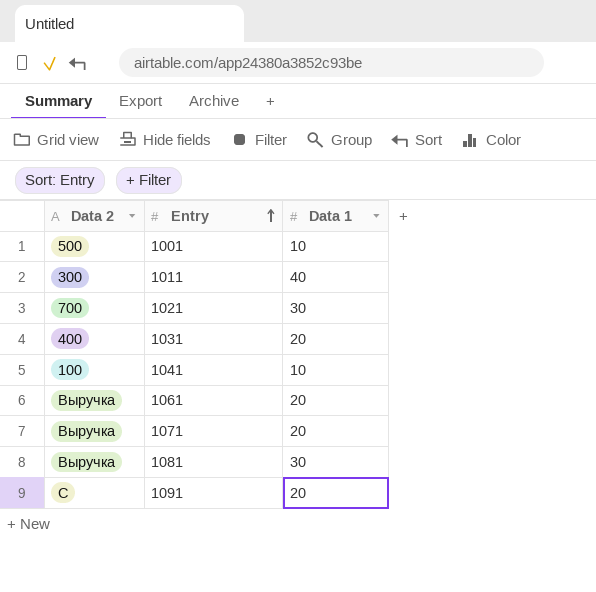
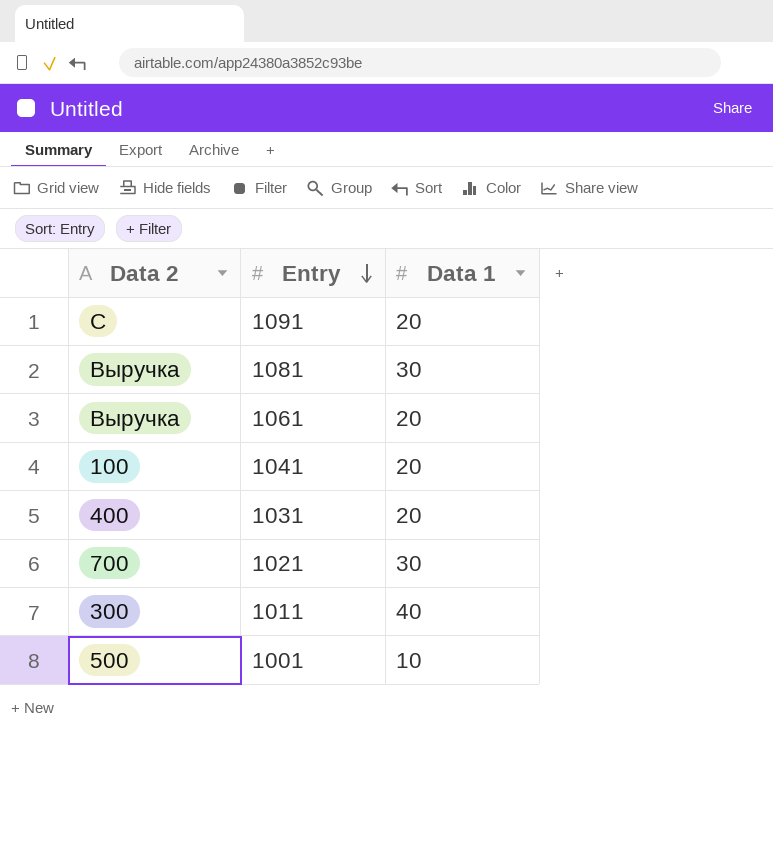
row order: Entry ascending -> Entry descending
row 1071: Выручка | 20 -> none
1041 | Data 1: 10 -> 20

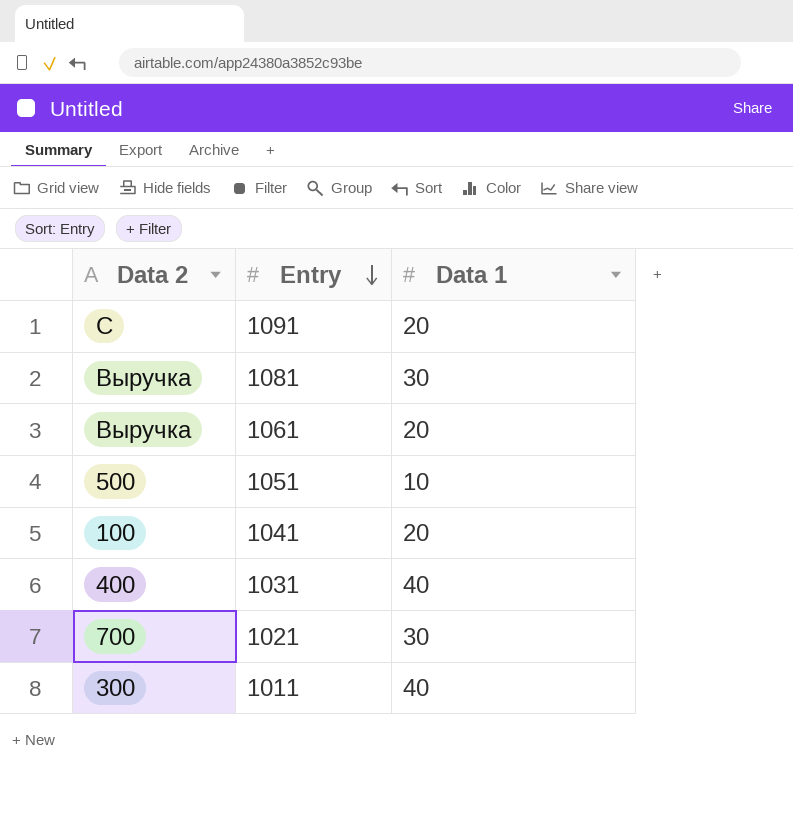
row 1001: 500 | 10 -> none
row 1051: none -> 500 | 10
1031 | Data 1: 20 -> 40

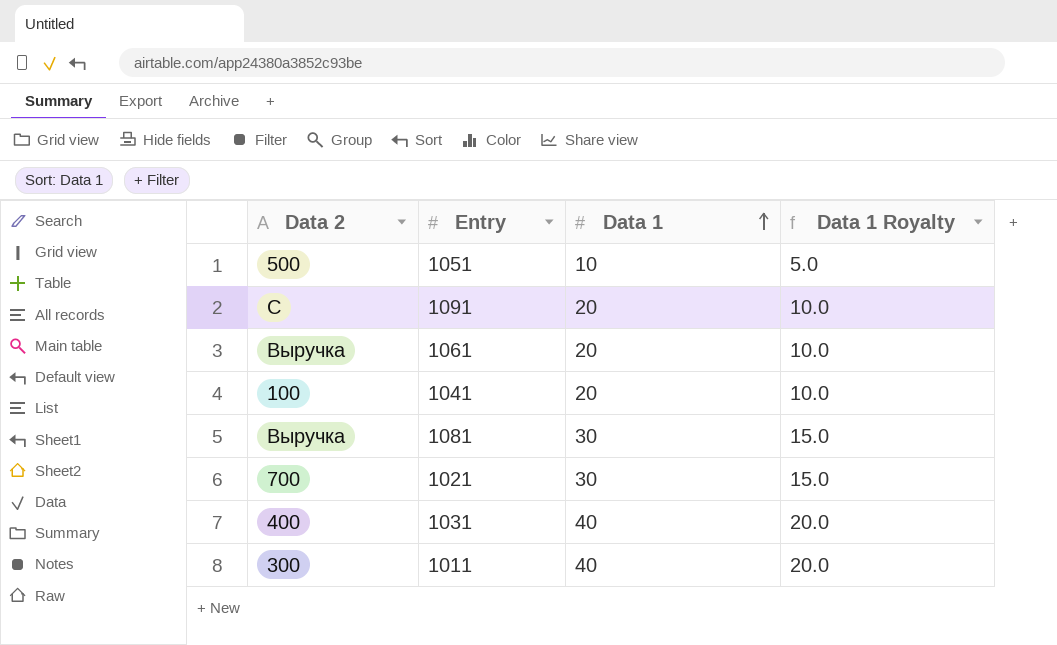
row order: Entry descending -> Data 1 ascending
column Data 1 Royalty | formula: none -> [Data 1] * 0.5

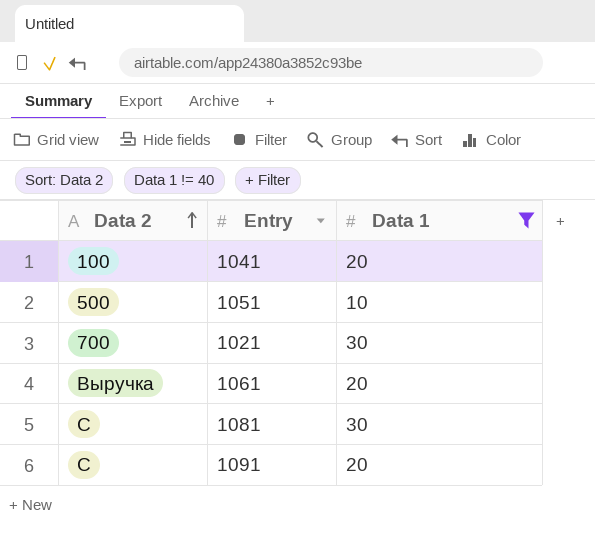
filter: none -> Data 1 != 40
row order: Data 1 ascending -> Data 2 ascending
column Data 1 Royalty | formula: [Data 1] * 0.5 -> none
1081 | Data 2: Выручка -> С

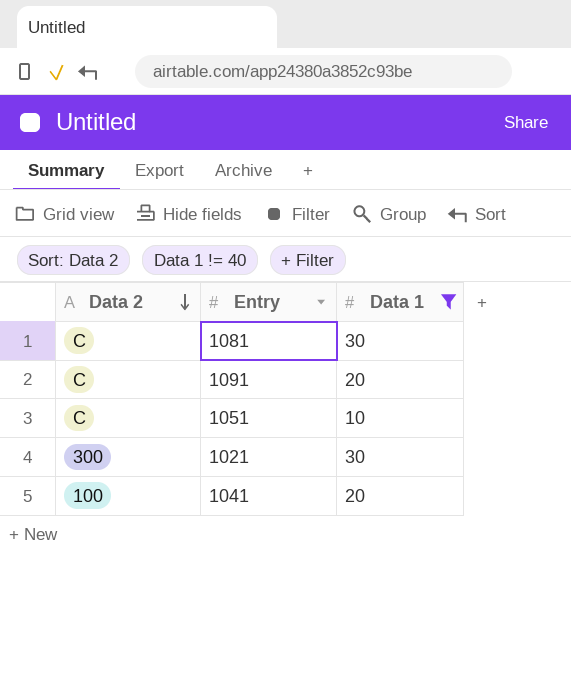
row order: Data 2 ascending -> Data 2 descending
row 1061: Выручка | 20 -> none
1051 | Data 2: 500 -> С
1021 | Data 2: 700 -> 300

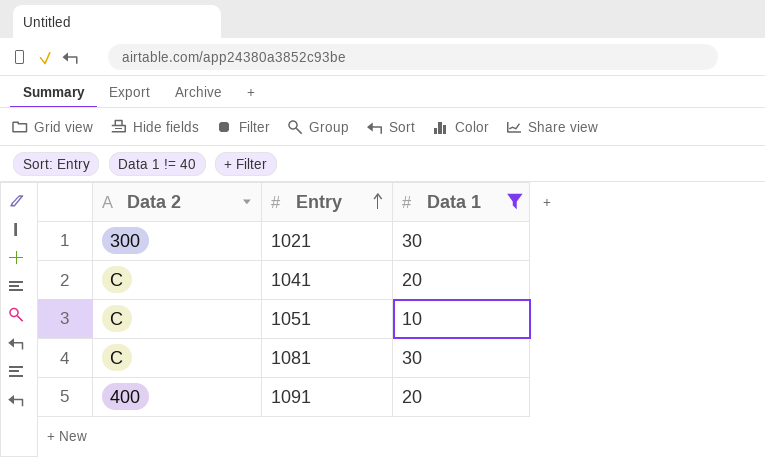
row order: Data 2 descending -> Entry ascending
1041 | Data 2: 100 -> С
1091 | Data 2: С -> 400

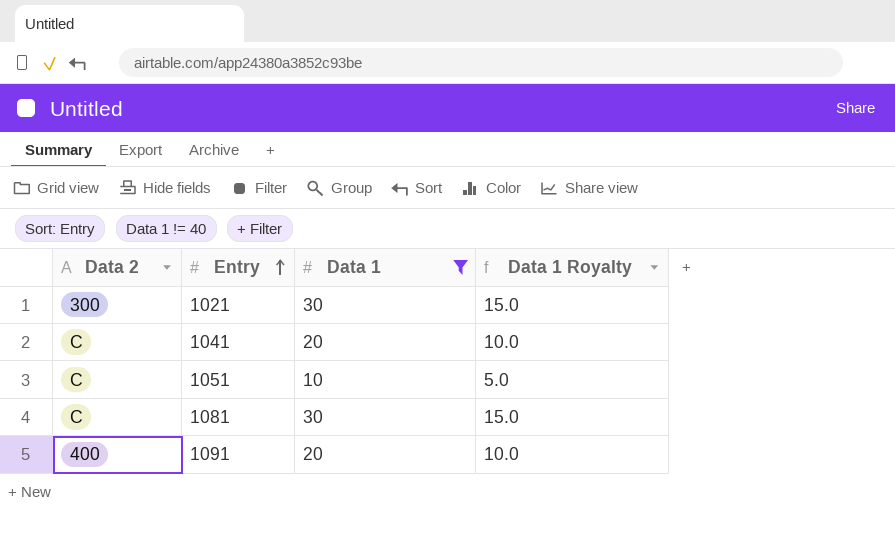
column Data 1 Royalty | formula: none -> [Data 1] * 0.5

